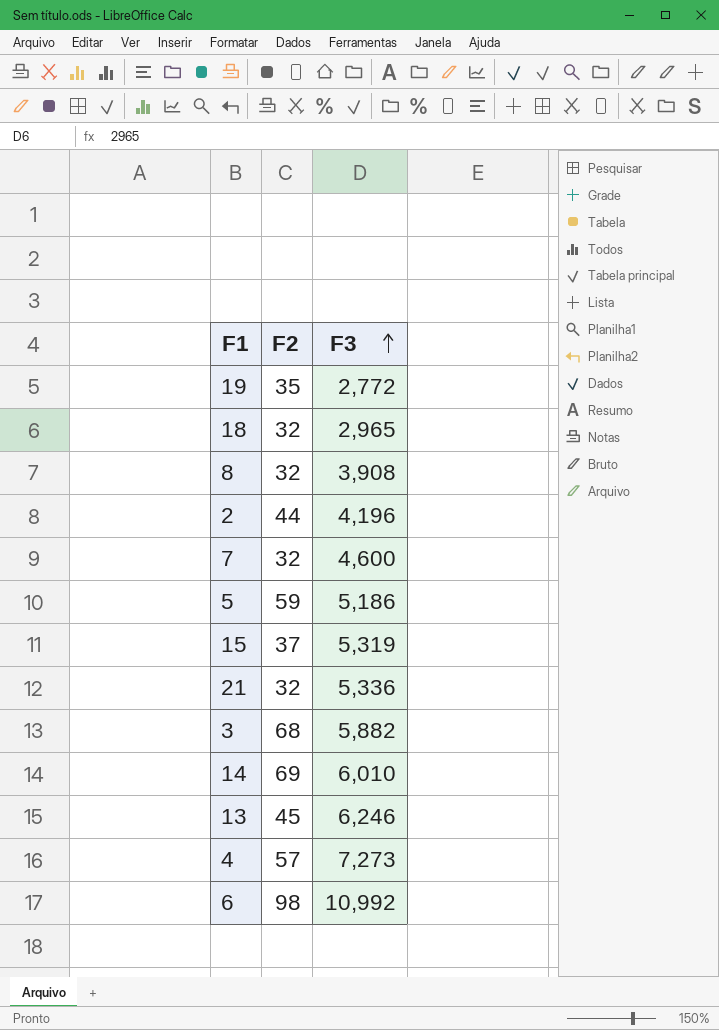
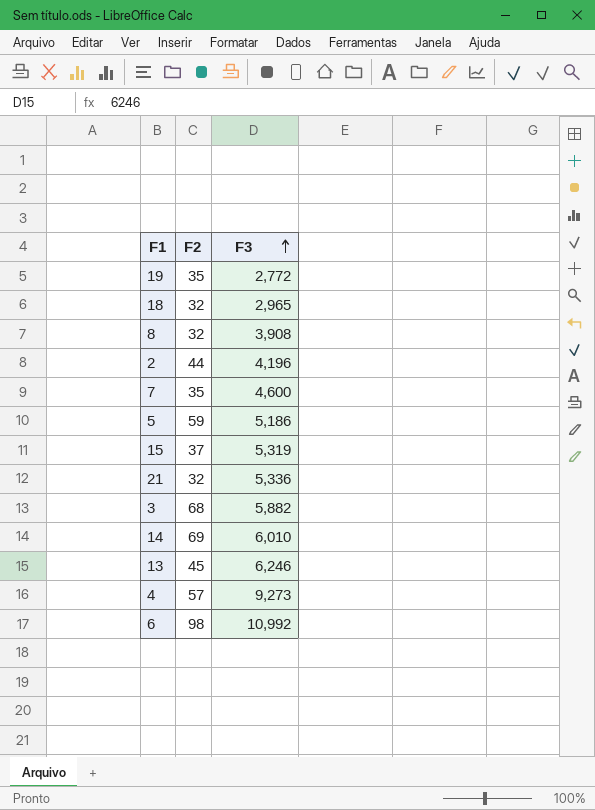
7 | F2: 32 -> 35
4 | F3: 7,273 -> 9,273

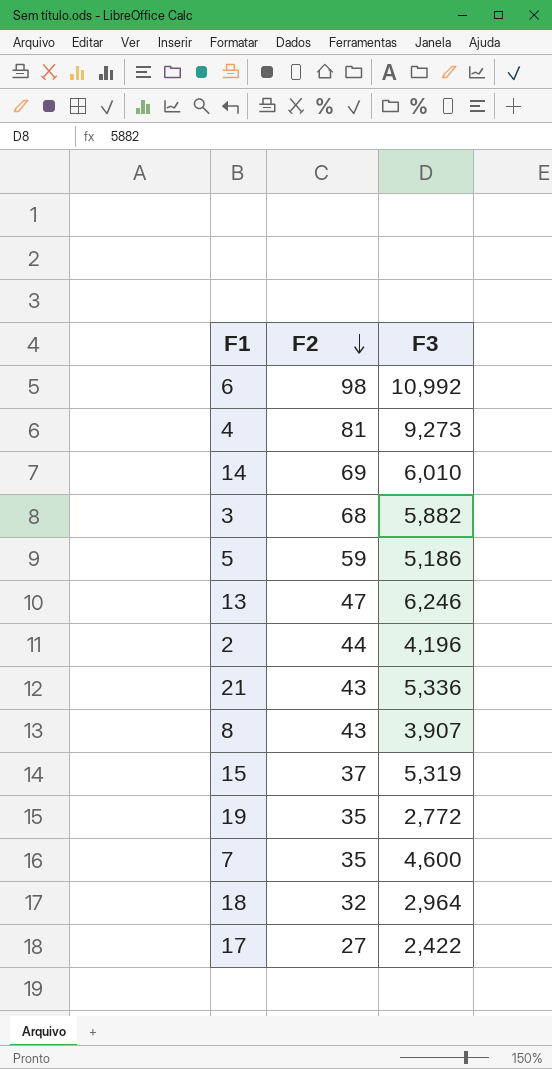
row order: F3 ascending -> F2 descending
4 | F2: 57 -> 81
13 | F2: 45 -> 47
21 | F2: 32 -> 43
8 | F2: 32 -> 43
8 | F3: 3,908 -> 3,907
18 | F3: 2,965 -> 2,964
row 17: none -> 27 | 2,422

